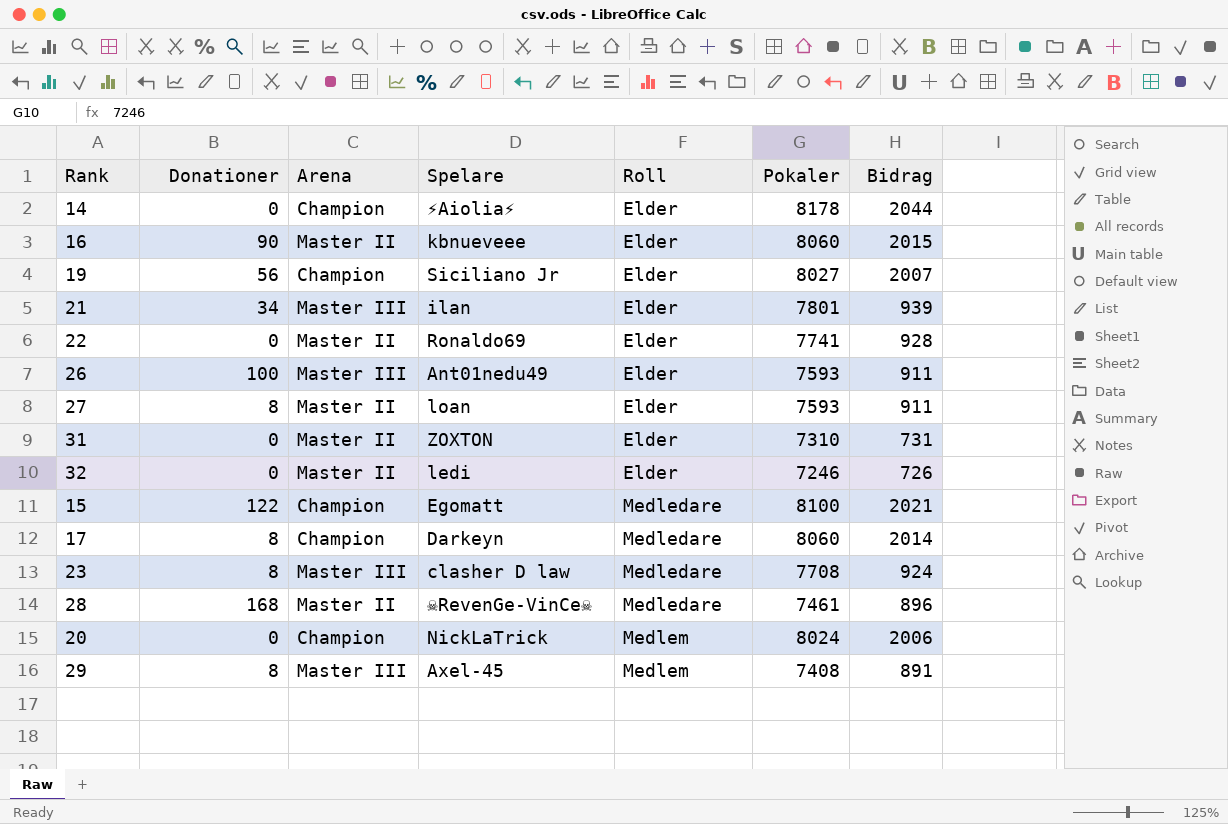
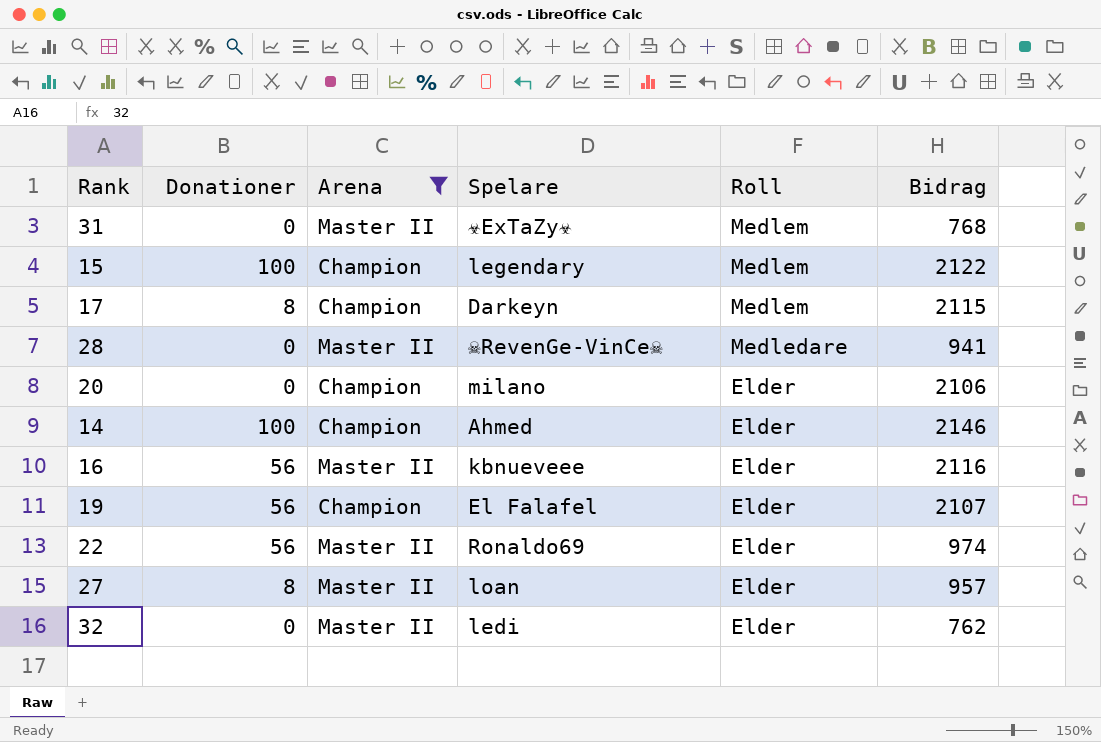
filter: none -> Arena != Master III
row order: Roll ascending -> Roll descending
column Pokaler | position: 6 -> none
31 | Spelare: ZOXTON -> ☣ExTaZy☣
31 | Roll: Elder -> Medlem
31 | Bidrag: 731 -> 768
15 | Donationer: 122 -> 100
15 | Spelare: Egomatt -> legendary
15 | Roll: Medledare -> Medlem
15 | Bidrag: 2021 -> 2122
17 | Roll: Medledare -> Medlem
17 | Bidrag: 2014 -> 2115
28 | Donationer: 168 -> 0
28 | Bidrag: 896 -> 941
20 | Spelare: NickLaTrick -> milano
20 | Roll: Medlem -> Elder
20 | Bidrag: 2006 -> 2106
14 | Donationer: 0 -> 100
14 | Spelare: ⚡Aiolia⚡ -> Ahmed
14 | Bidrag: 2044 -> 2146
16 | Donationer: 90 -> 56
16 | Bidrag: 2015 -> 2116
19 | Spelare: Siciliano Jr -> El Falafel
19 | Bidrag: 2007 -> 2107
22 | Donationer: 0 -> 56
22 | Bidrag: 928 -> 974
27 | Bidrag: 911 -> 957
32 | Bidrag: 726 -> 762

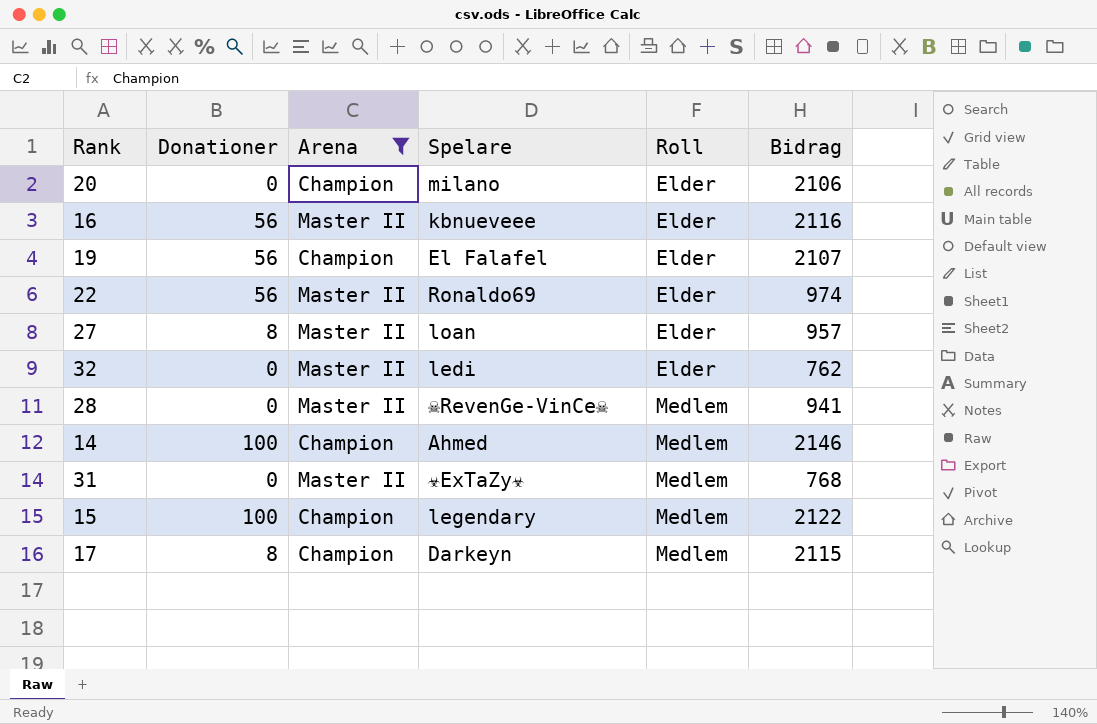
row order: Roll descending -> Roll ascending
28 | Roll: Medledare -> Medlem
14 | Roll: Elder -> Medlem

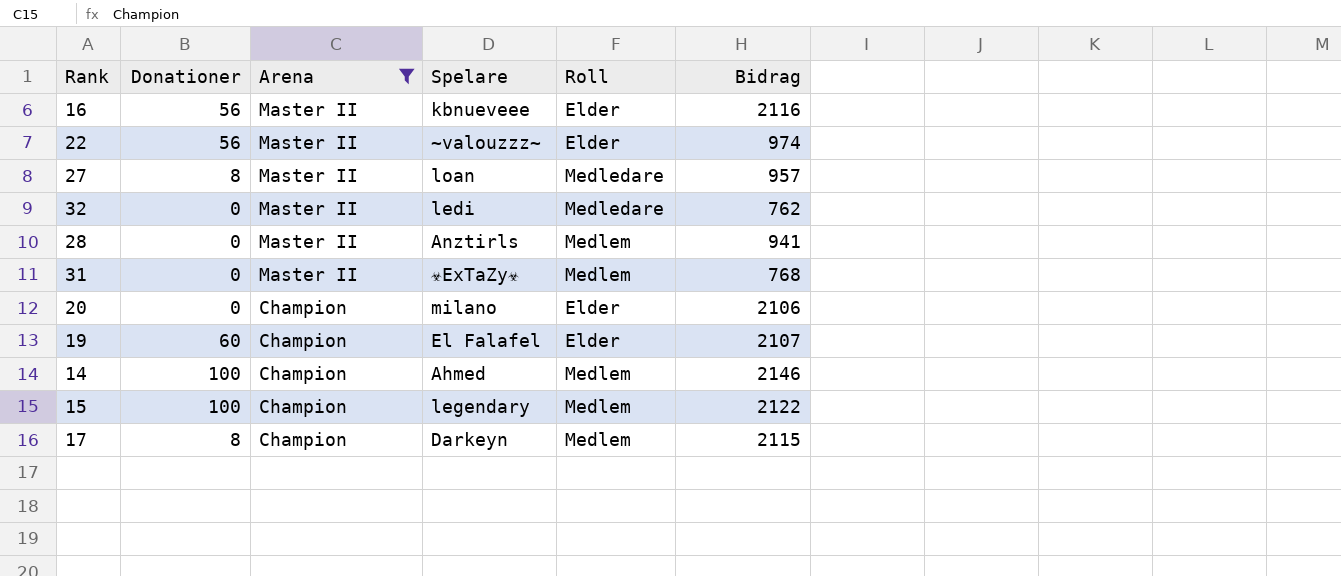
row order: Roll ascending -> Arena descending
22 | Spelare: Ronaldo69 -> ~valouzzz~
27 | Roll: Elder -> Medledare
32 | Roll: Elder -> Medledare
28 | Spelare: ☠RevenGe-VinCe☠ -> Anztirls
19 | Donationer: 56 -> 60

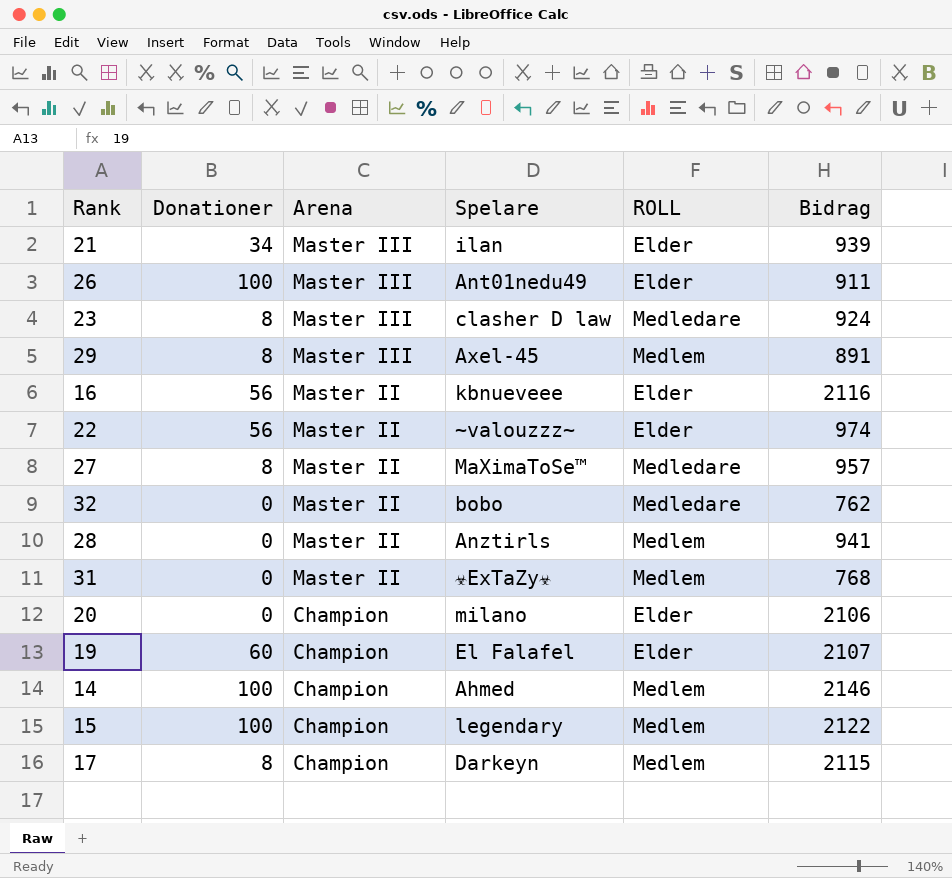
filter: Arena != Master III -> none
column name: Roll -> ROLL
27 | Spelare: loan -> MaXimaToSe™
32 | Spelare: ledi -> bobo

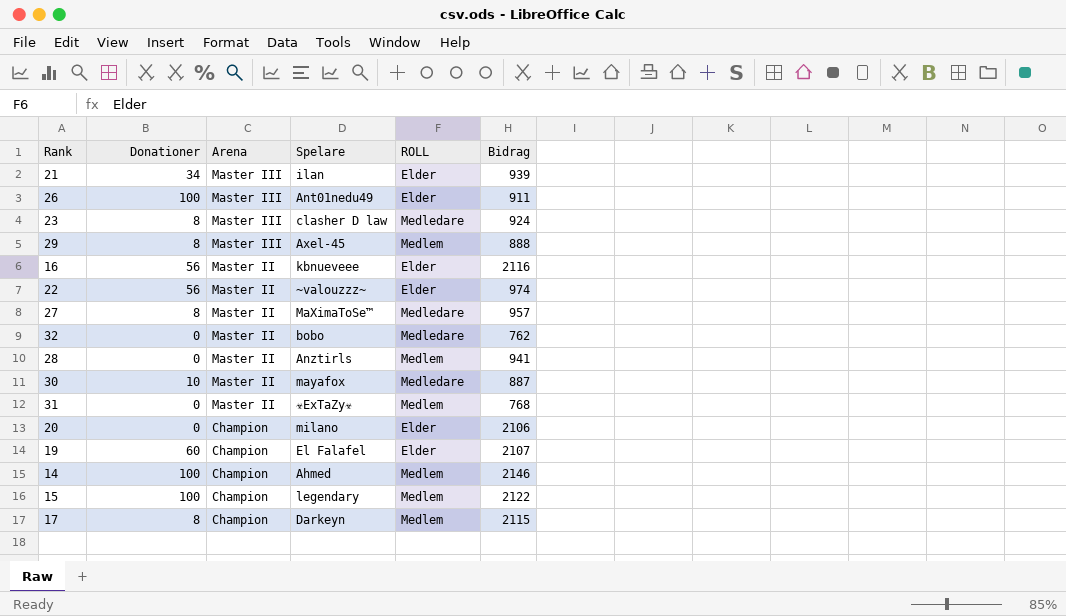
29 | Bidrag: 891 -> 888
row 30: none -> 10 | Master II | mayafox | Medledare | 887

